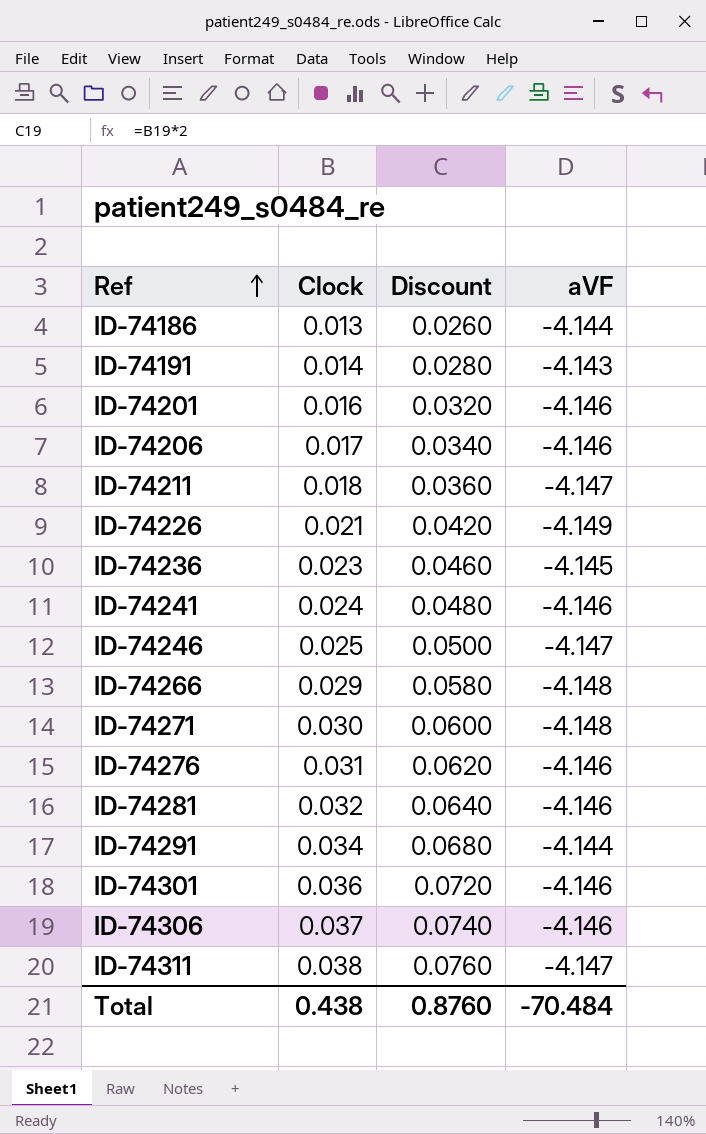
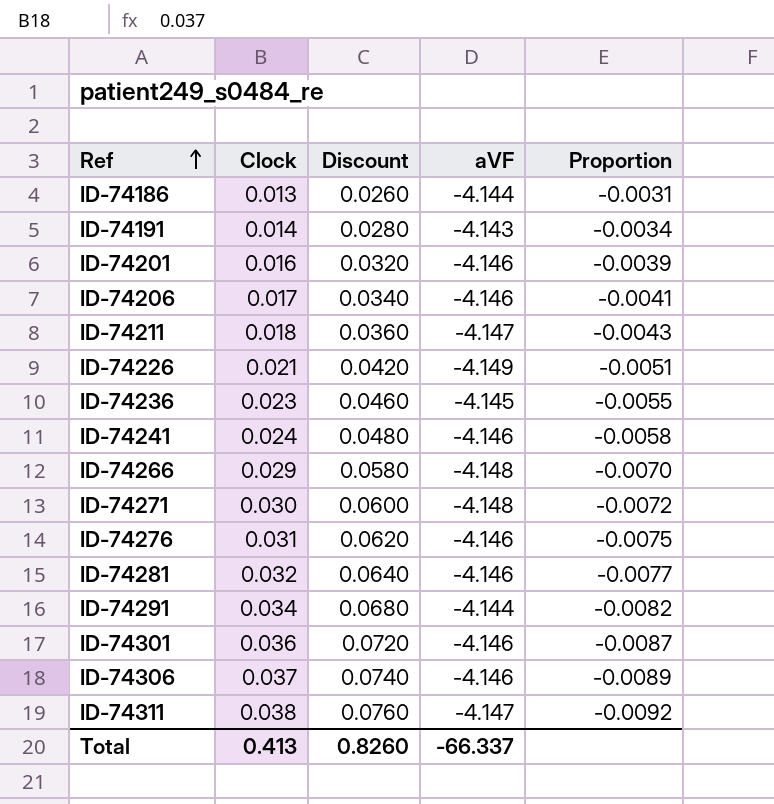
column Proportion | formula: none -> [Clock] / [aVF]
row ID-74246: 0.025 | 0.0500 | -4.147 -> none
Total | Clock: 0.438 -> 0.413
Total | Discount: 0.8760 -> 0.8260
Total | aVF: -70.484 -> -66.337

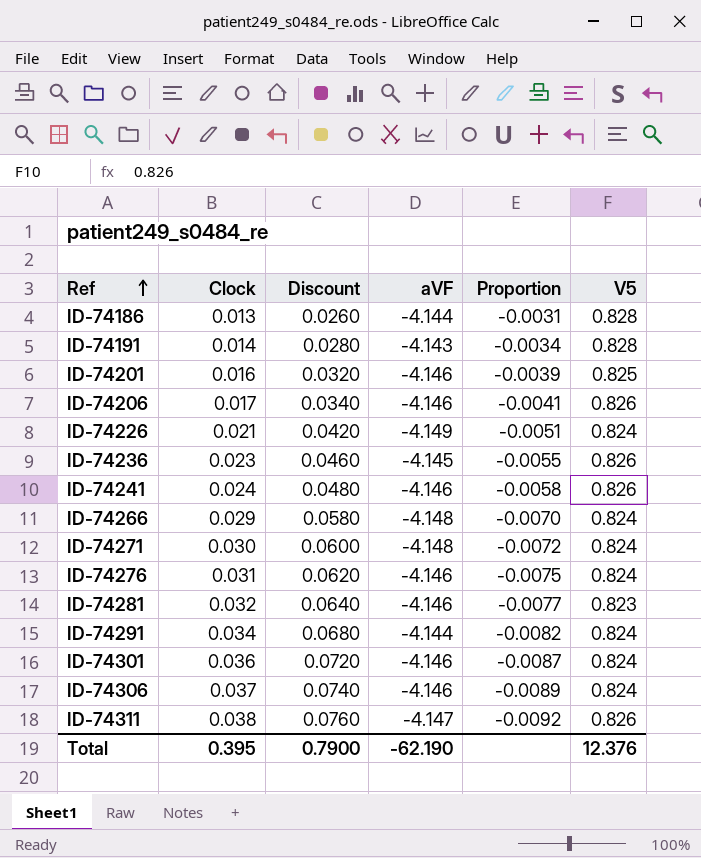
column V5 | position: none -> 6
row ID-74211: 0.018 | 0.0360 | -4.147 | -0.0043 -> none
Total | Clock: 0.413 -> 0.395
Total | Discount: 0.8260 -> 0.7900
Total | aVF: -66.337 -> -62.190

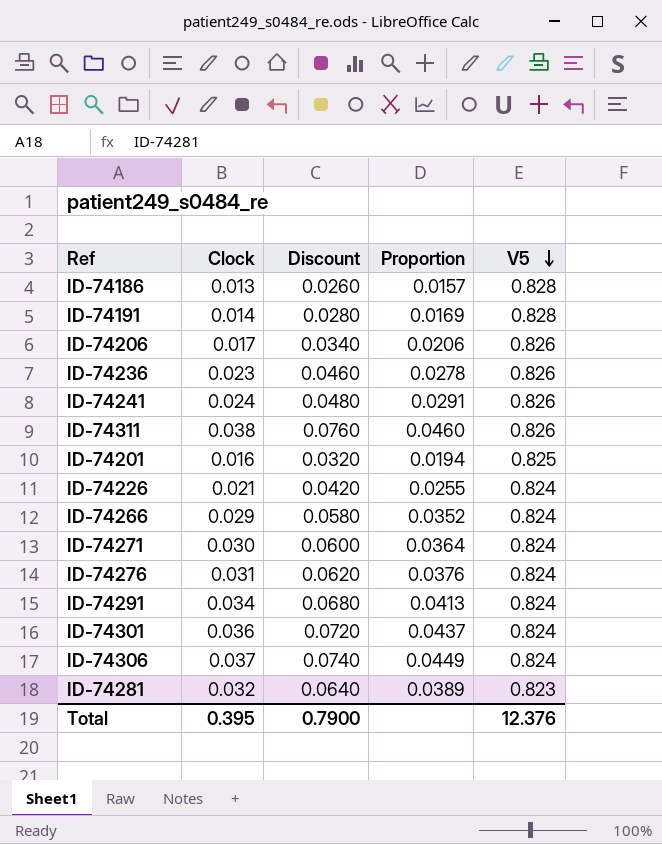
row order: Ref ascending -> V5 descending
column aVF | position: 4 -> none
column Proportion | formula: [Clock] / [aVF] -> [Clock] / [V5]

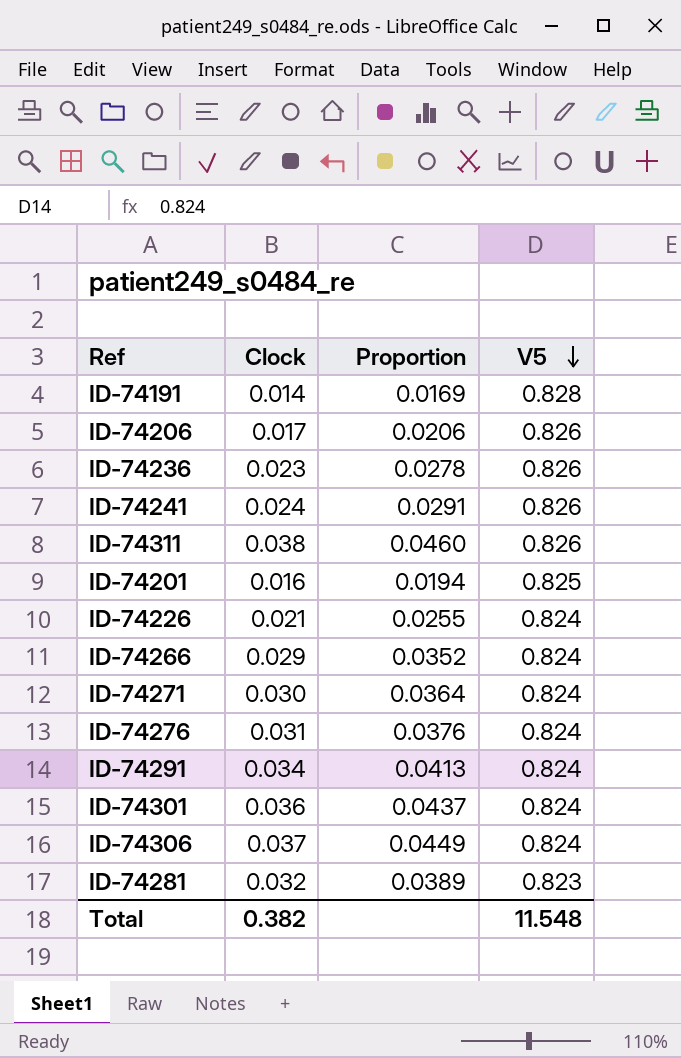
column Discount | formula: [Clock] * 2 -> none
row ID-74186: 0.013 | 0.0260 | 0.0157 | 0.828 -> none
Total | Clock: 0.395 -> 0.382
Total | V5: 12.376 -> 11.548

